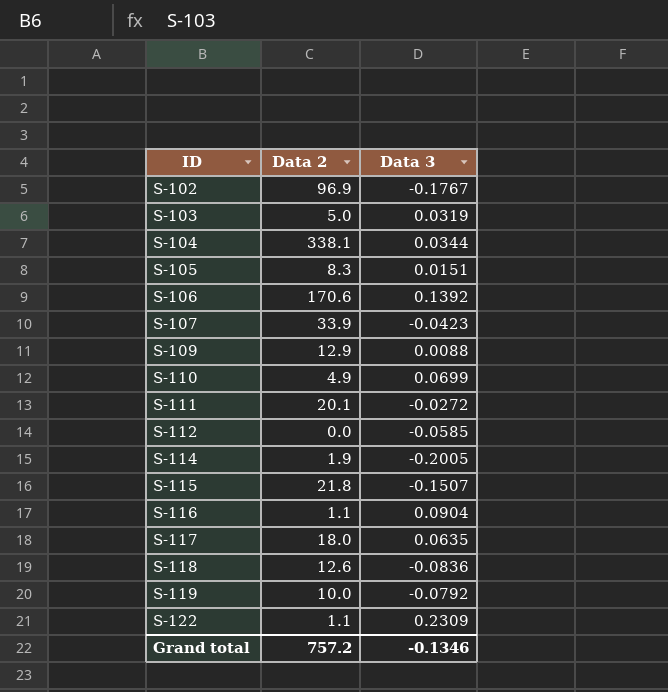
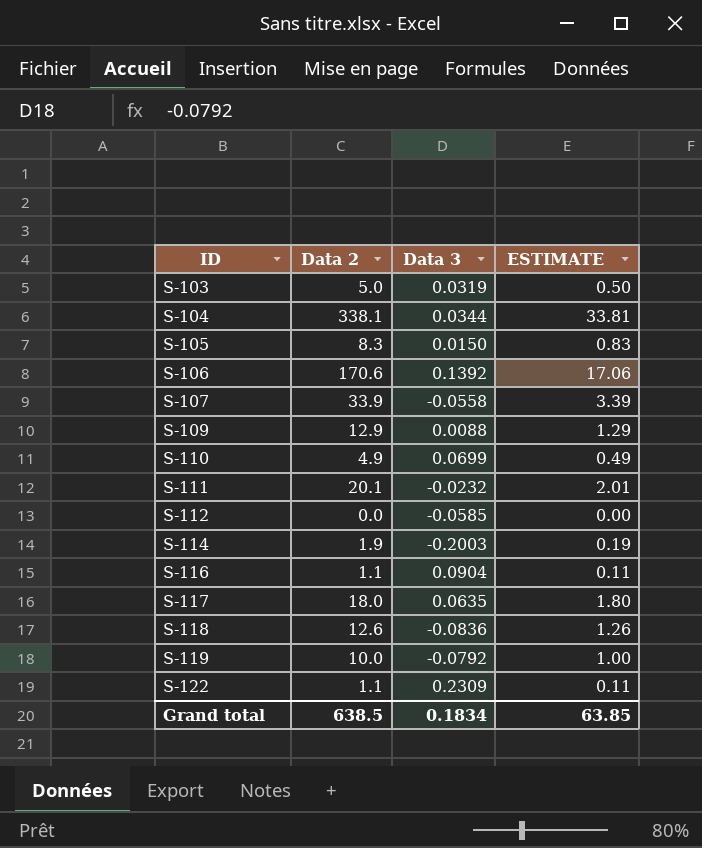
column ESTIMATE | formula: none -> [Data 2] * 0.1
row S-102: 96.9 | -0.1767 -> none
row S-115: 21.8 | -0.1507 -> none
S-105 | Data 3: 0.0151 -> 0.0150
S-107 | Data 3: -0.0423 -> -0.0558
S-111 | Data 3: -0.0272 -> -0.0232
S-114 | Data 3: -0.2005 -> -0.2003
Grand total | Data 2: 757.2 -> 638.5
Grand total | Data 3: -0.1346 -> 0.1834

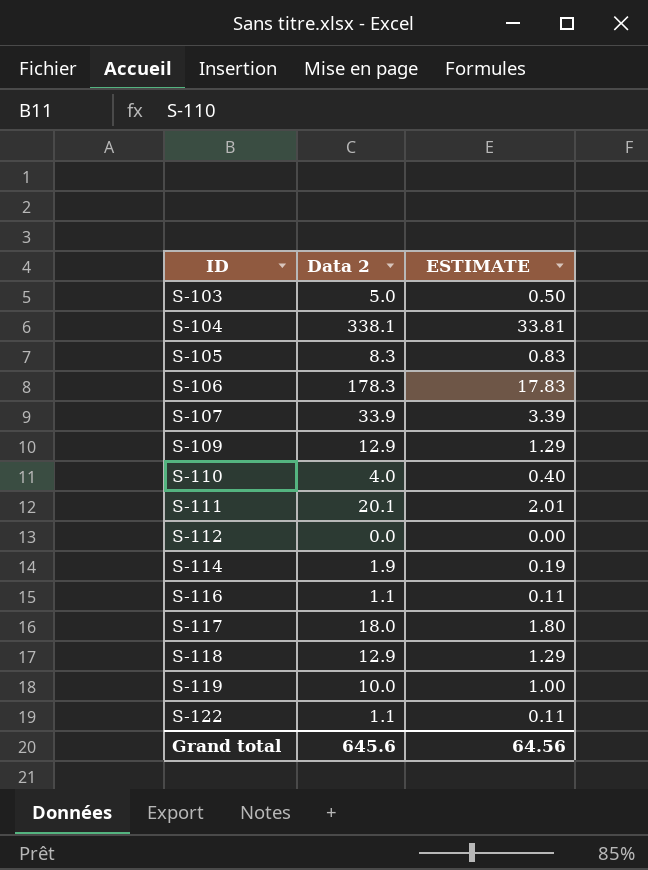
column Data 3 | position: 3 -> none
S-106 | Data 2: 170.6 -> 178.3
S-106 | ESTIMATE: 17.06 -> 17.83
S-110 | Data 2: 4.9 -> 4.0
S-110 | ESTIMATE: 0.49 -> 0.40
S-118 | Data 2: 12.6 -> 12.9
S-118 | ESTIMATE: 1.26 -> 1.29
Grand total | Data 2: 638.5 -> 645.6
Grand total | ESTIMATE: 63.85 -> 64.56

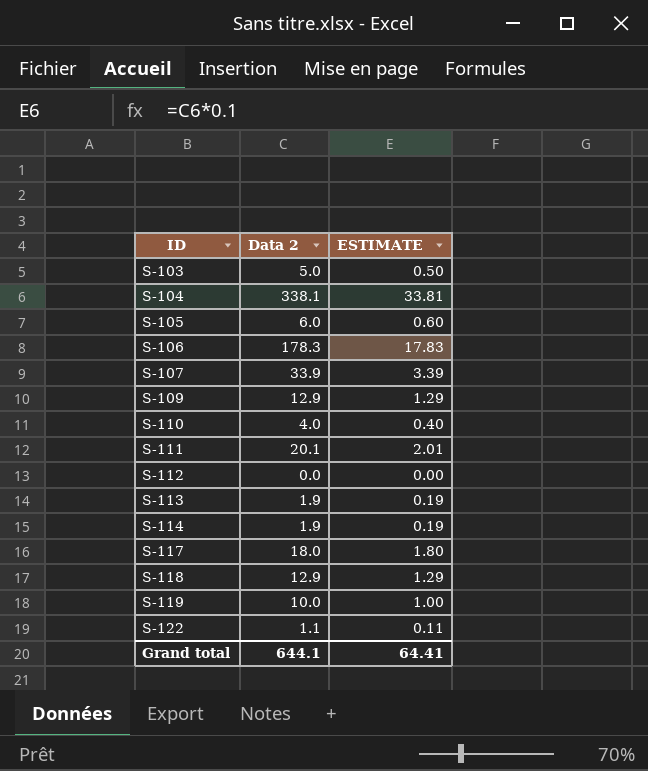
row S-116: 1.1 | 0.11 -> none
S-105 | Data 2: 8.3 -> 6.0
S-105 | ESTIMATE: 0.83 -> 0.60
row S-113: none -> 1.9 | 0.19
Grand total | Data 2: 645.6 -> 644.1
Grand total | ESTIMATE: 64.56 -> 64.41

